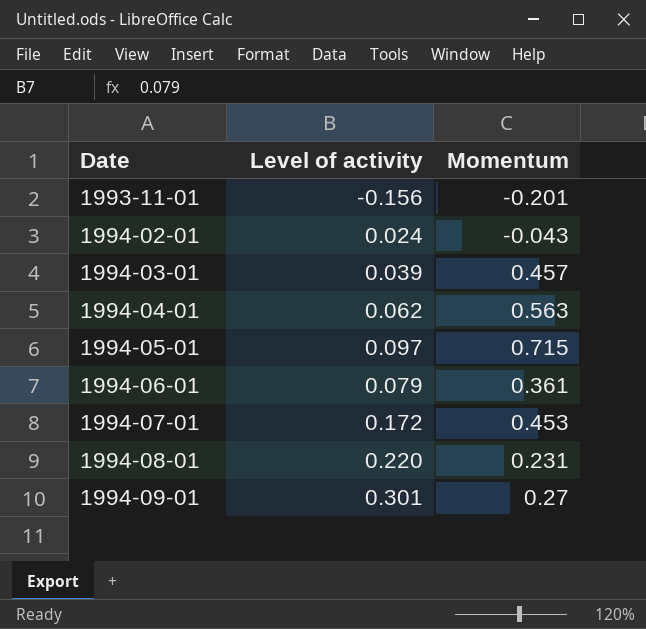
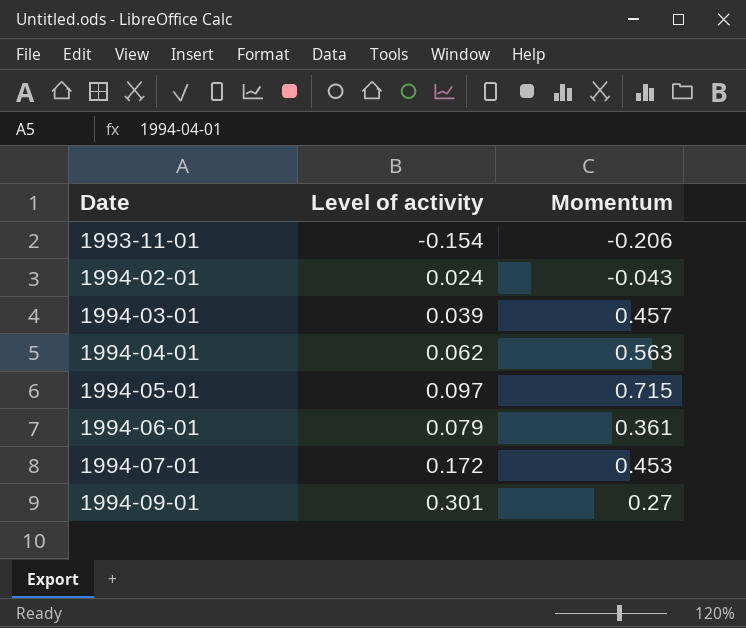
row 1994-08-01: 0.220 | 0.231 -> none
1993-11-01 | Level of activity: -0.156 -> -0.154
1993-11-01 | Momentum: -0.201 -> -0.206

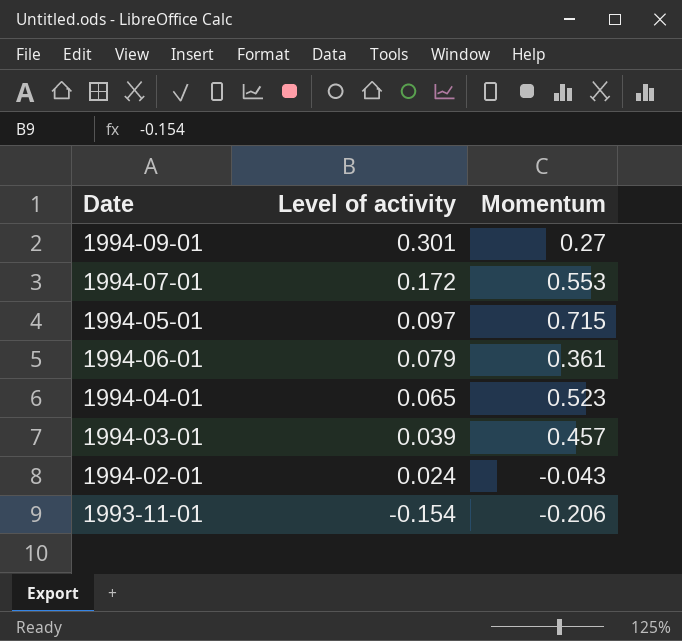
row order: Date ascending -> Level of activity descending
1994-07-01 | Momentum: 0.453 -> 0.553
1994-04-01 | Level of activity: 0.062 -> 0.065
1994-04-01 | Momentum: 0.563 -> 0.523

